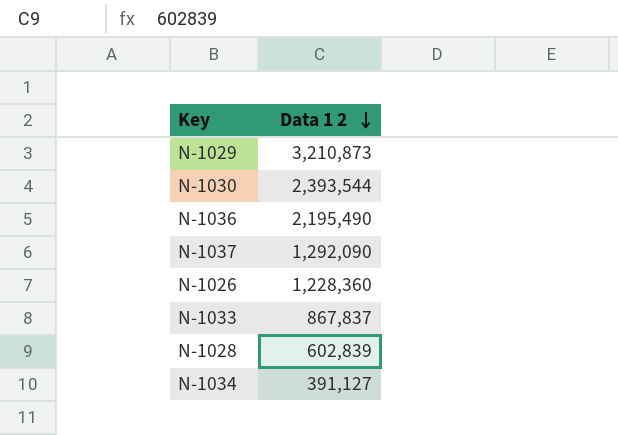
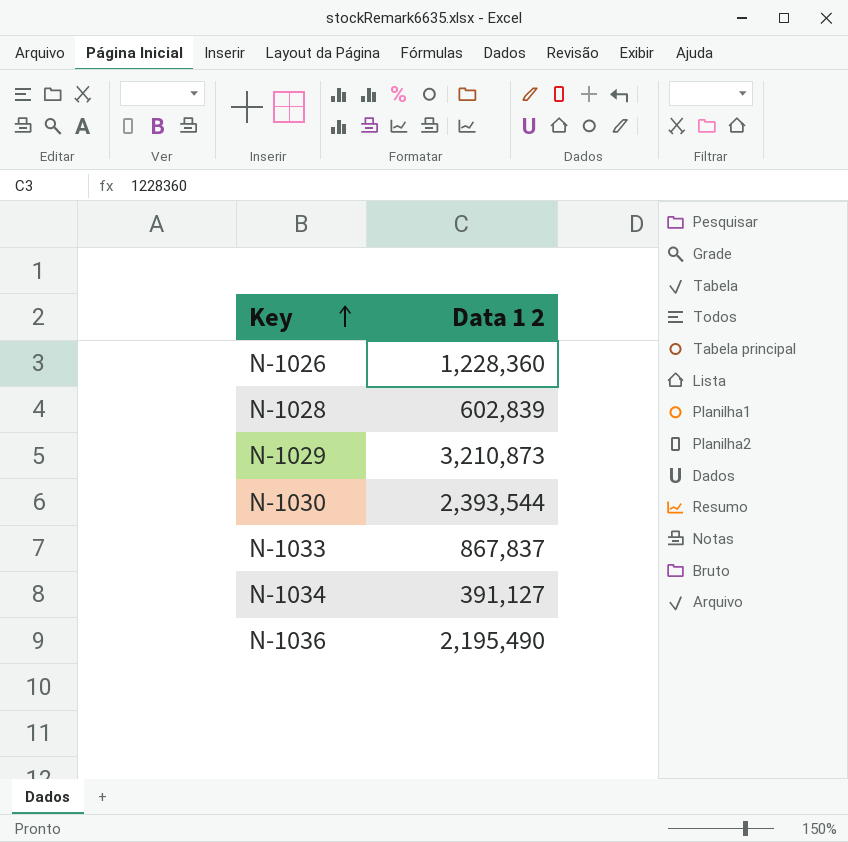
row order: Data 1 2 descending -> Key ascending
row N-1037: 1,292,090 -> none

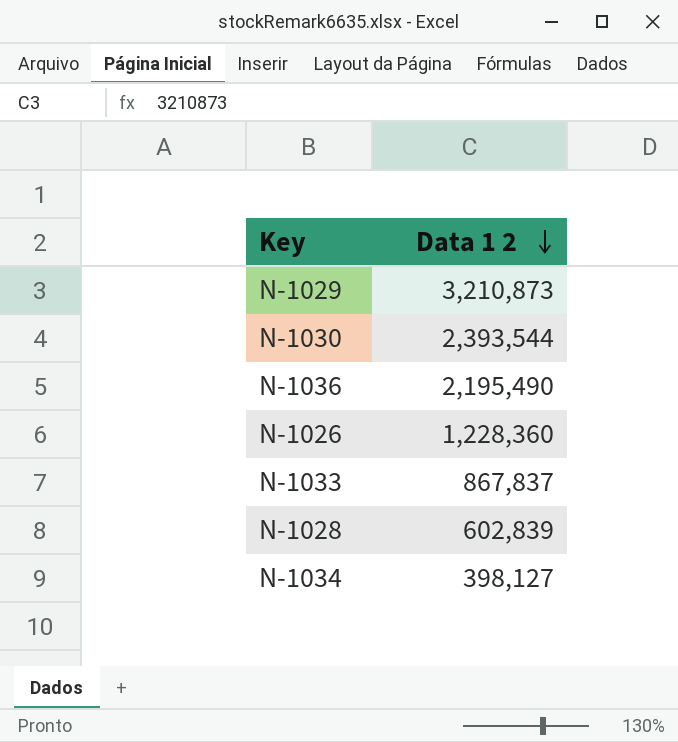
row order: Key ascending -> Data 1 2 descending
N-1034 | Data 1 2: 391,127 -> 398,127

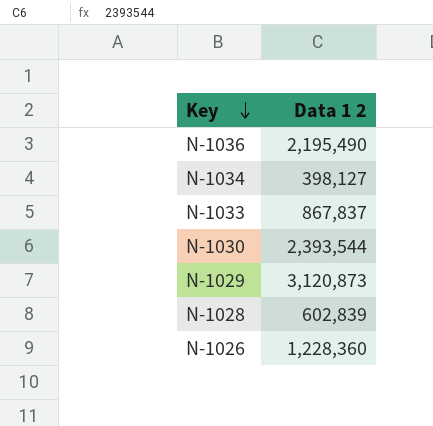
row order: Data 1 2 descending -> Key descending
N-1029 | Data 1 2: 3,210,873 -> 3,120,873

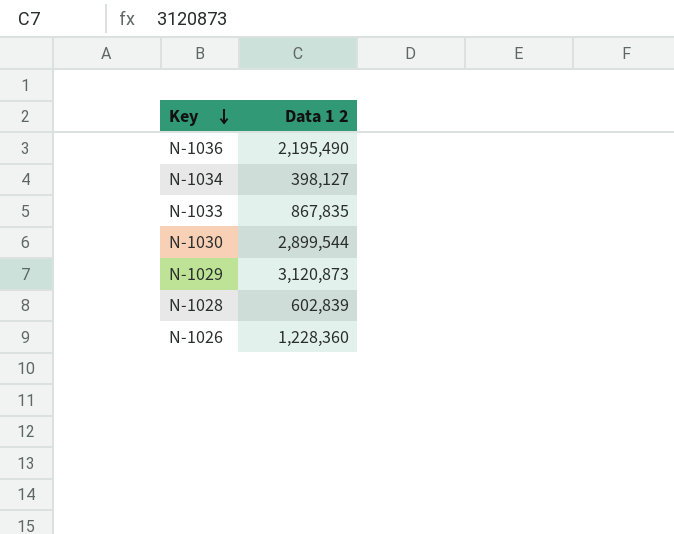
N-1033 | Data 1 2: 867,837 -> 867,835
N-1030 | Data 1 2: 2,393,544 -> 2,899,544

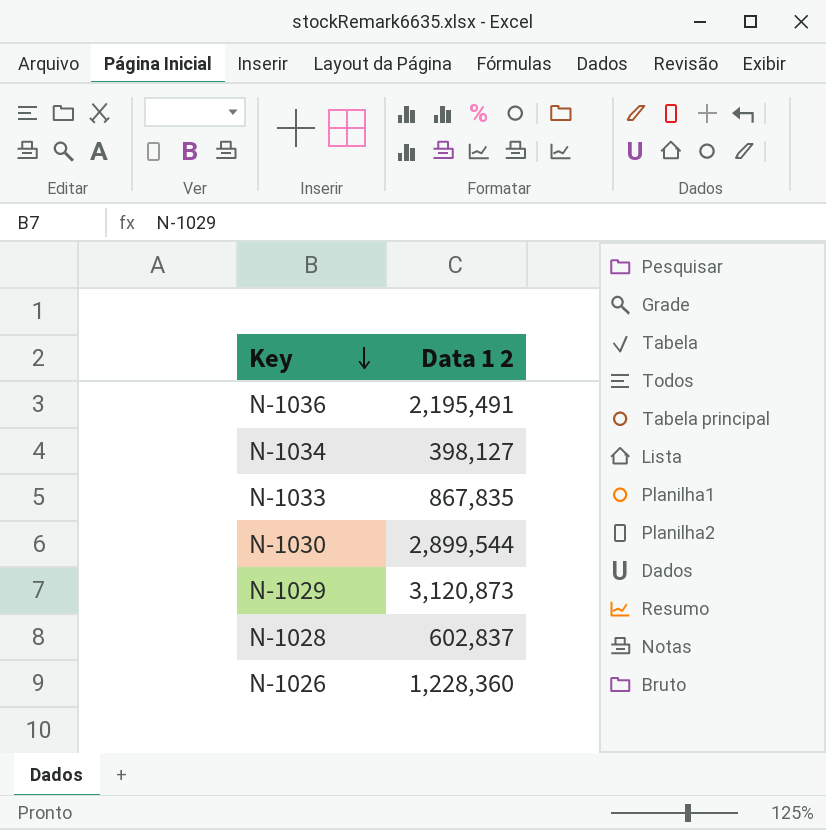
N-1036 | Data 1 2: 2,195,490 -> 2,195,491
N-1028 | Data 1 2: 602,839 -> 602,837

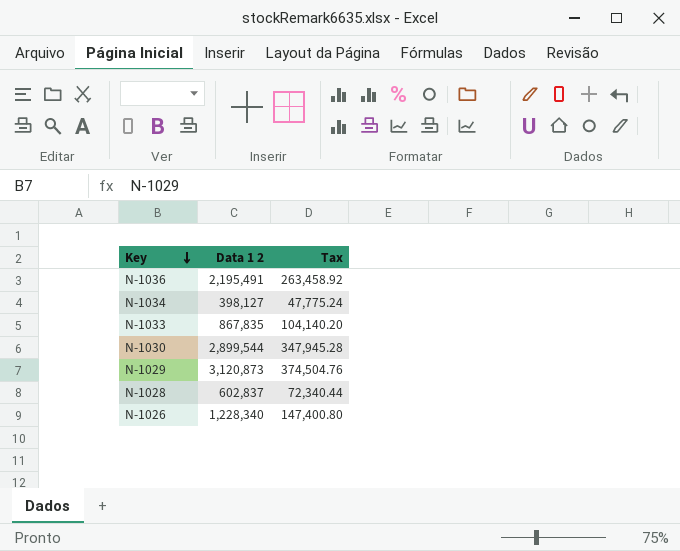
column Tax | formula: none -> [Data 1 2] * 0.12
N-1026 | Data 1 2: 1,228,360 -> 1,228,340

